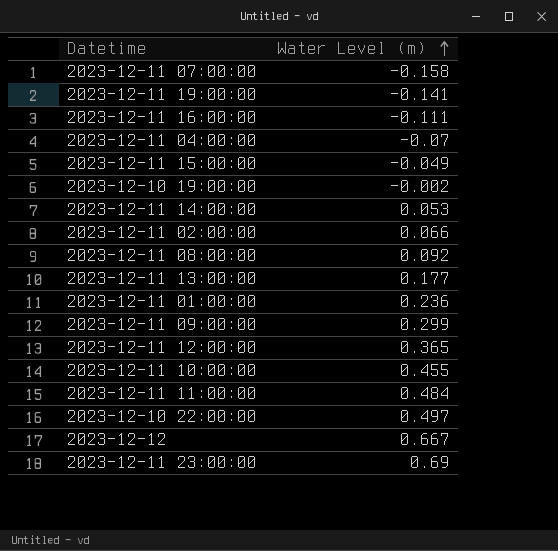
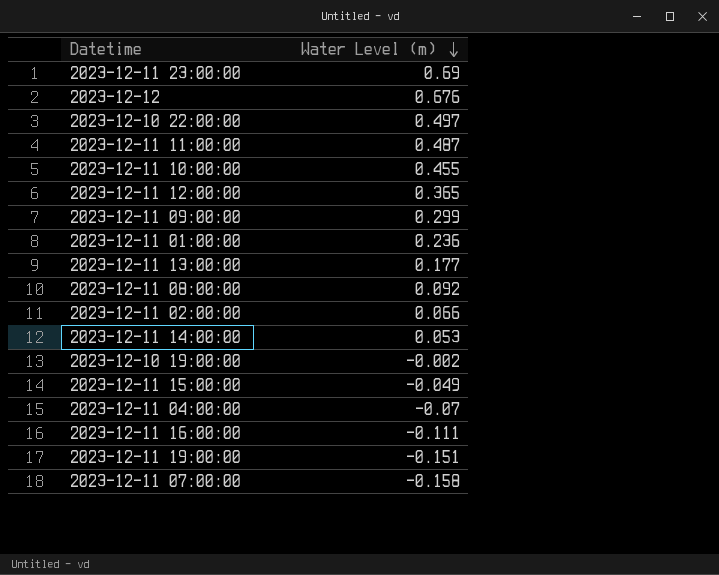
row order: Water Level (m) ascending -> Water Level (m) descending
2023-12-12 | Water Level (m): 0.667 -> 0.676
2023-12-11 11:00:00 | Water Level (m): 0.484 -> 0.487
2023-12-11 19:00:00 | Water Level (m): -0.141 -> -0.151

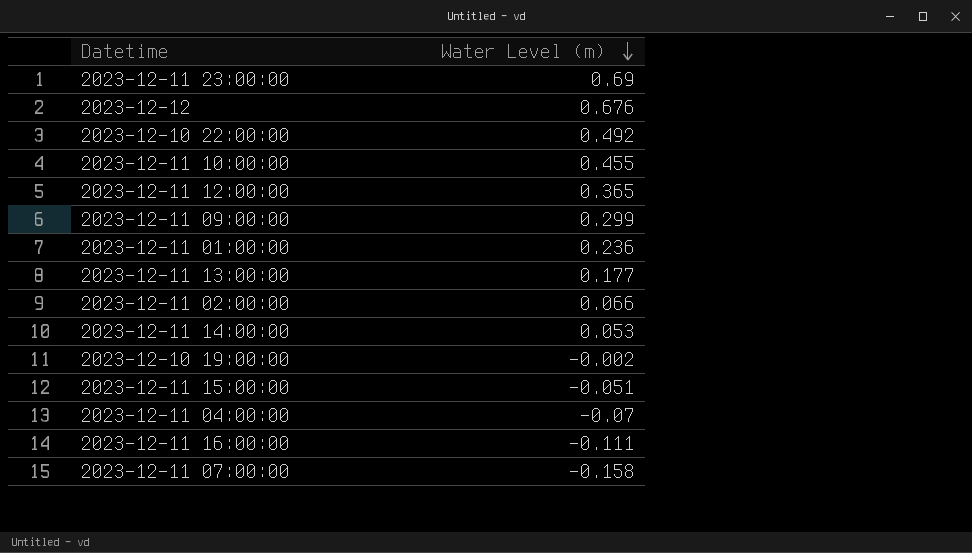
row 2023-12-11 11:00:00: 0.487 -> none
row 2023-12-11 08:00:00: 0.092 -> none
row 2023-12-11 19:00:00: -0.151 -> none
2023-12-10 22:00:00 | Water Level (m): 0.497 -> 0.492
2023-12-11 15:00:00 | Water Level (m): -0.049 -> -0.051

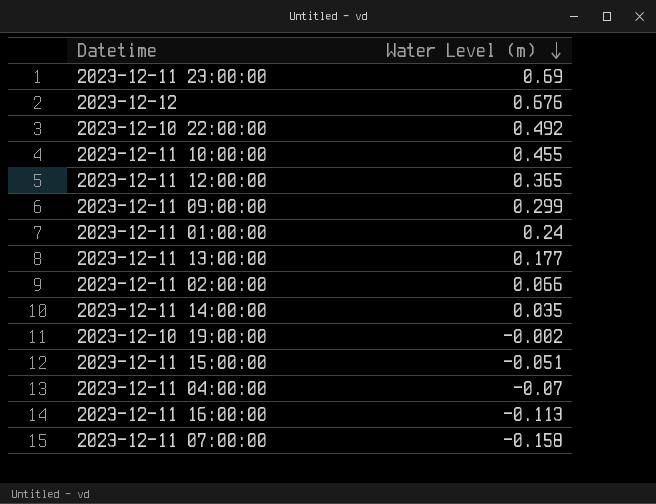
2023-12-11 01:00:00 | Water Level (m): 0.236 -> 0.24
2023-12-11 14:00:00 | Water Level (m): 0.053 -> 0.035
2023-12-11 16:00:00 | Water Level (m): -0.111 -> -0.113

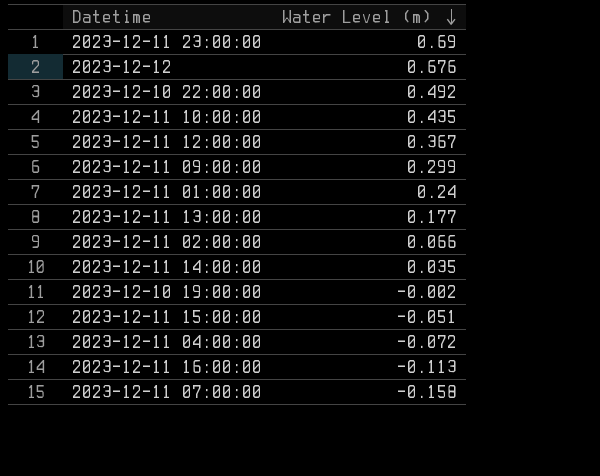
2023-12-11 10:00:00 | Water Level (m): 0.455 -> 0.435
2023-12-11 12:00:00 | Water Level (m): 0.365 -> 0.367
2023-12-11 04:00:00 | Water Level (m): -0.07 -> -0.072

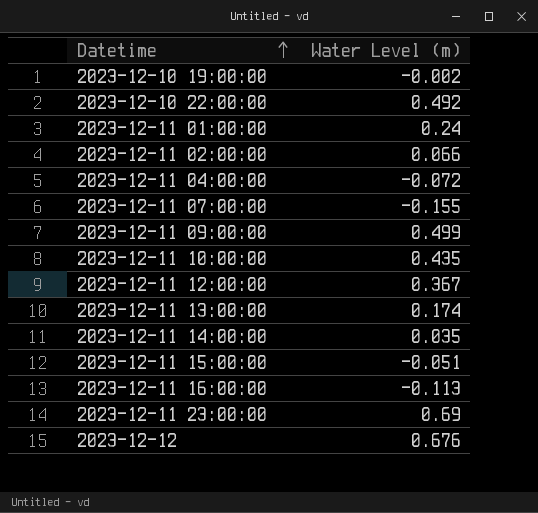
row order: Water Level (m) descending -> Datetime ascending
2023-12-11 07:00:00 | Water Level (m): -0.158 -> -0.155
2023-12-11 09:00:00 | Water Level (m): 0.299 -> 0.499
2023-12-11 13:00:00 | Water Level (m): 0.177 -> 0.174

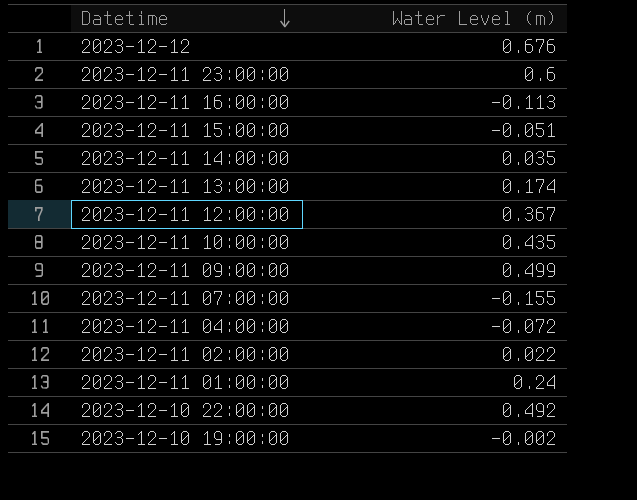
row order: Datetime ascending -> Datetime descending
2023-12-11 23:00:00 | Water Level (m): 0.69 -> 0.6
2023-12-11 02:00:00 | Water Level (m): 0.066 -> 0.022

